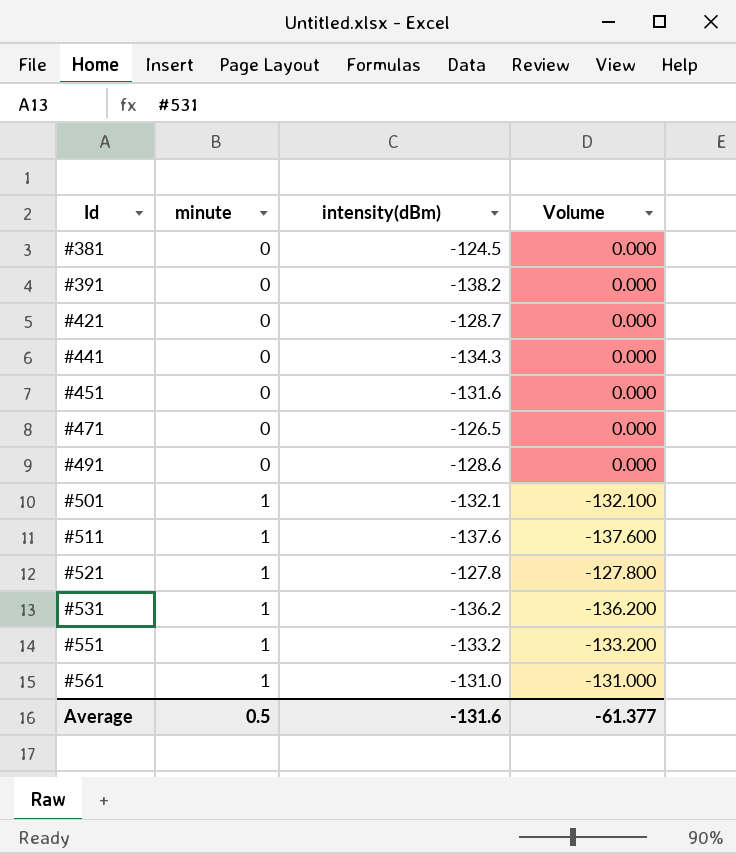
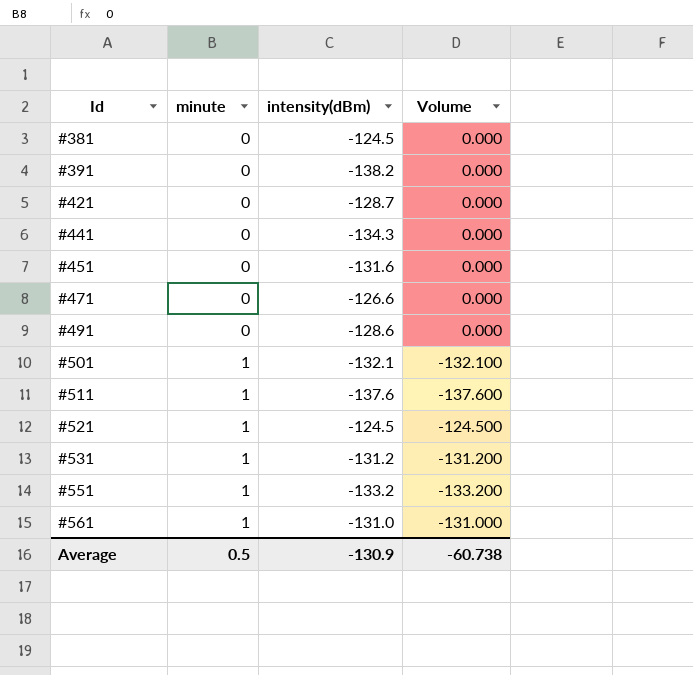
#471 | intensity(dBm): -126.5 -> -126.6
#521 | intensity(dBm): -127.8 -> -124.5
#521 | Volume: -127.800 -> -124.500
#531 | intensity(dBm): -136.2 -> -131.2
#531 | Volume: -136.200 -> -131.200
Average | intensity(dBm): -131.6 -> -130.9
Average | Volume: -61.377 -> -60.738

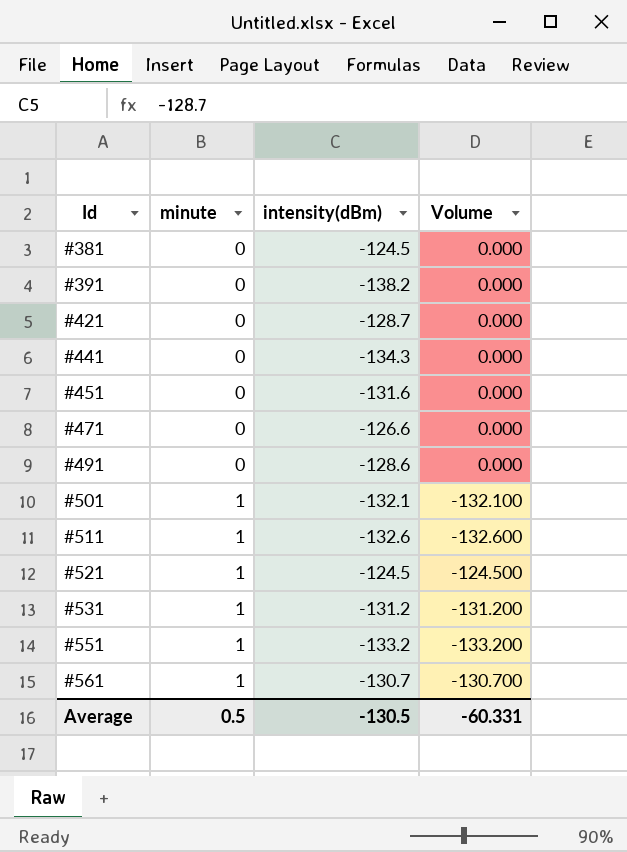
#511 | intensity(dBm): -137.6 -> -132.6
#511 | Volume: -137.600 -> -132.600
#561 | intensity(dBm): -131.0 -> -130.7
#561 | Volume: -131.000 -> -130.700
Average | intensity(dBm): -130.9 -> -130.5
Average | Volume: -60.738 -> -60.331

